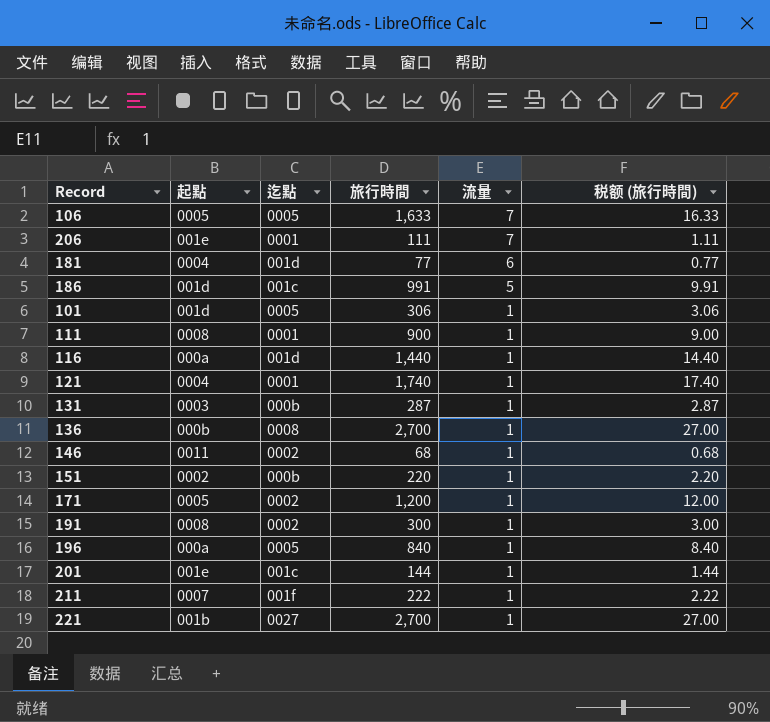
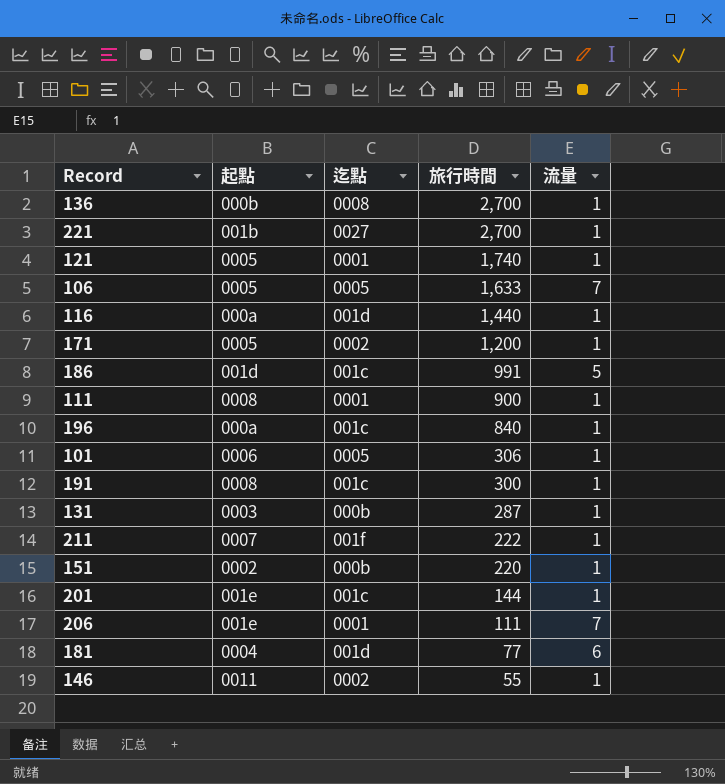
row order: 流量 descending -> 旅行時間 descending
column 税额 (旅行時間) | formula: [旅行時間] * 0.01 -> none
121 | 起點: 0004 -> 0005
196 | 迄點: 0005 -> 001c
101 | 起點: 001d -> 0006
191 | 迄點: 0002 -> 001c
146 | 旅行時間: 68 -> 55

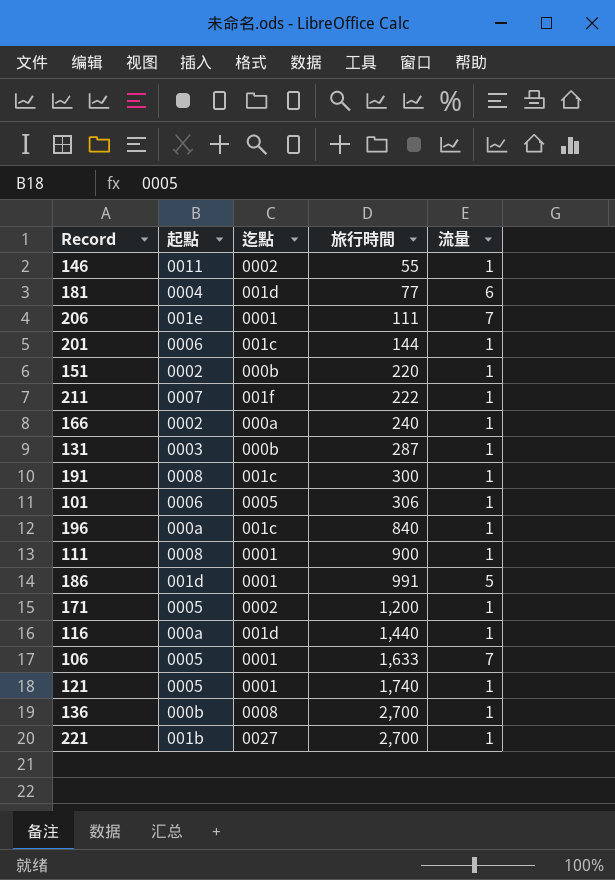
row order: 旅行時間 descending -> 旅行時間 ascending
201 | 起點: 001e -> 0006
row 166: none -> 0002 | 000a | 240 | 1
186 | 迄點: 001c -> 0001
106 | 迄點: 0005 -> 0001

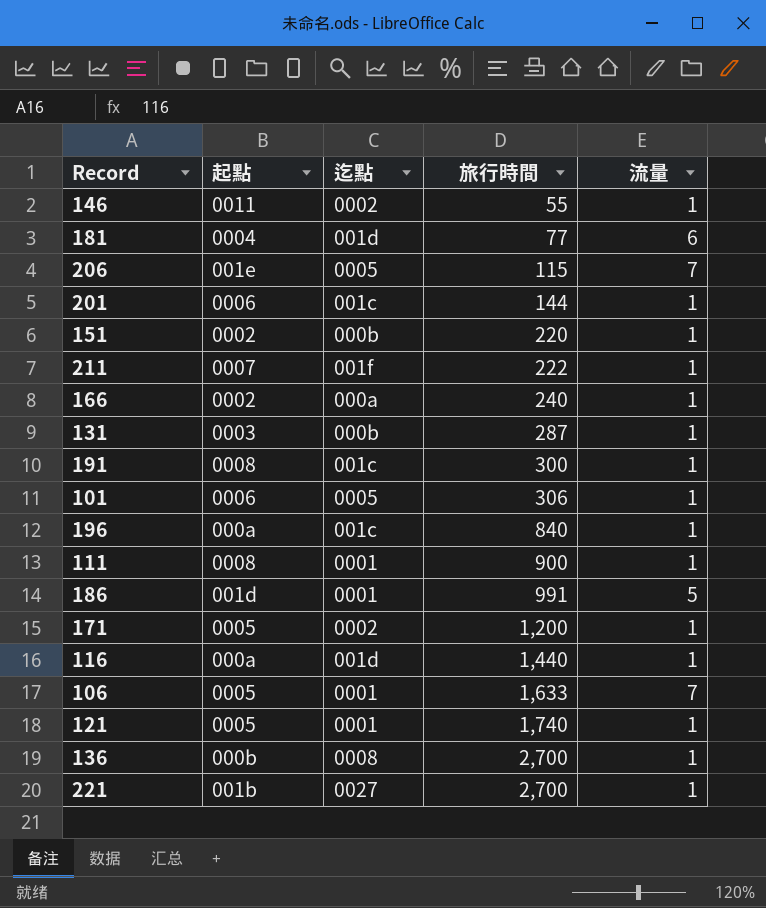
206 | 迄點: 0001 -> 0005
206 | 旅行時間: 111 -> 115

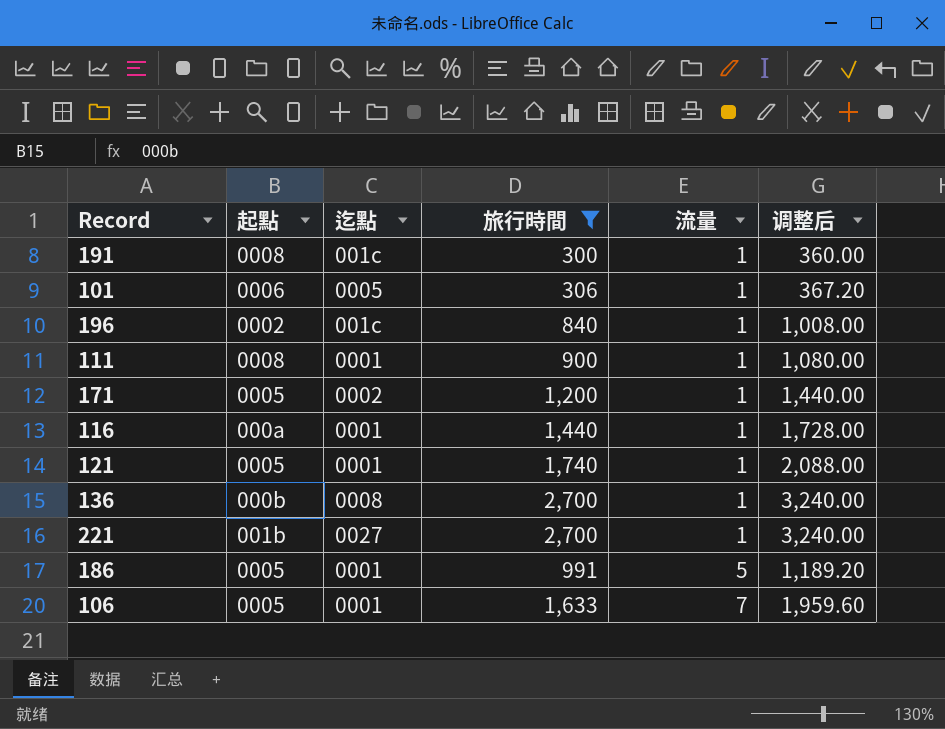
filter: none -> 旅行時間 >= 300
row order: 旅行時間 ascending -> 流量 ascending
column 调整后 | formula: none -> [旅行時間] * 1.2
196 | 起點: 000a -> 0002
116 | 迄點: 001d -> 0001
186 | 起點: 001d -> 0005

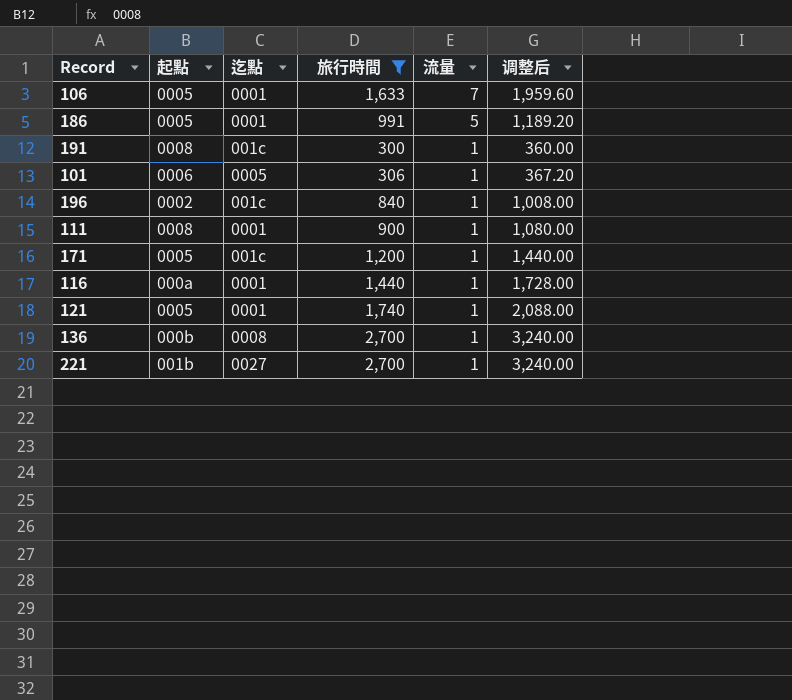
row order: 流量 ascending -> 流量 descending
171 | 迄點: 0002 -> 001c

